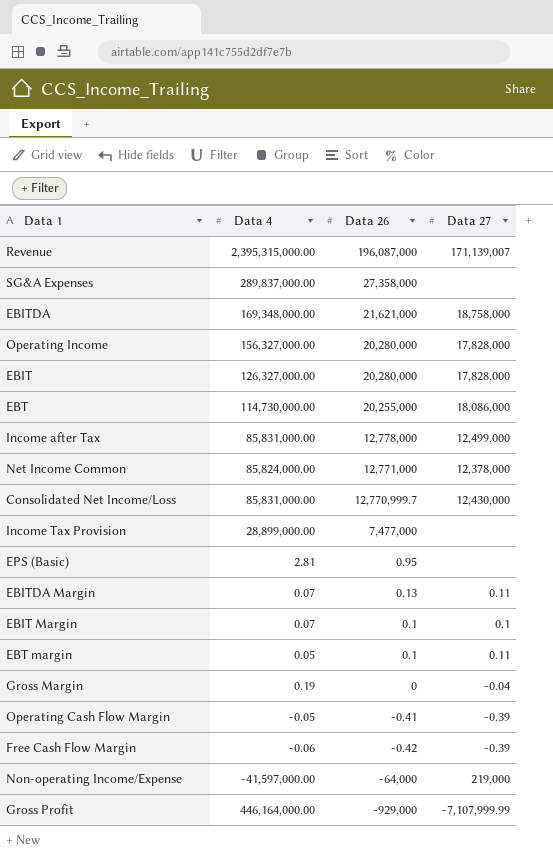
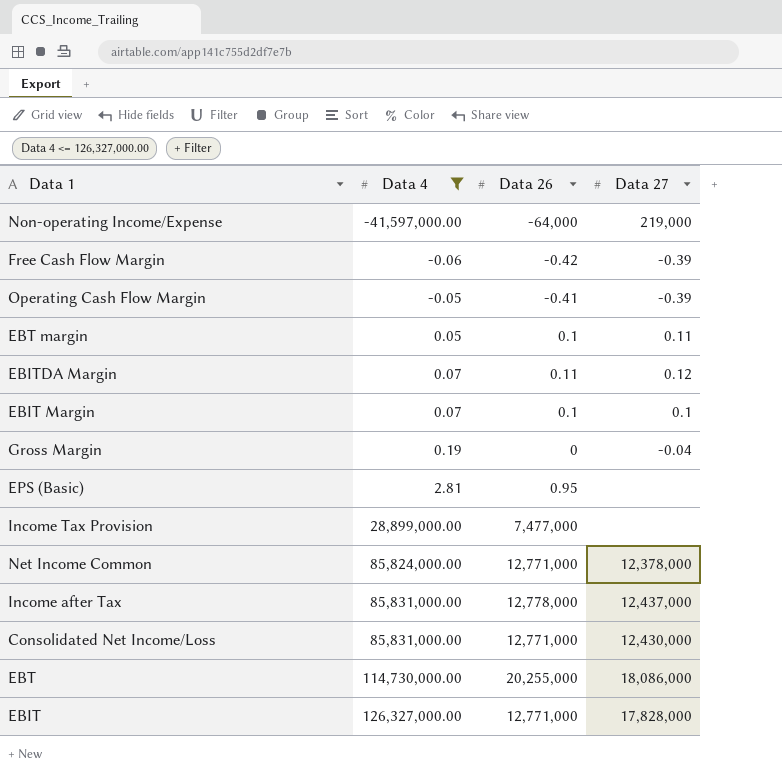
filter: none -> Data 4 <= 126,327,000.00
row order: Data 26 descending -> Data 4 ascending
EBITDA Margin | Data 26: 0.13 -> 0.11
EBITDA Margin | Data 27: 0.11 -> 0.12
Income after Tax | Data 27: 12,499,000 -> 12,437,000
Consolidated Net Income/Loss | Data 26: 12,770,999.7 -> 12,771,000
EBIT | Data 26: 20,280,000 -> 12,771,000

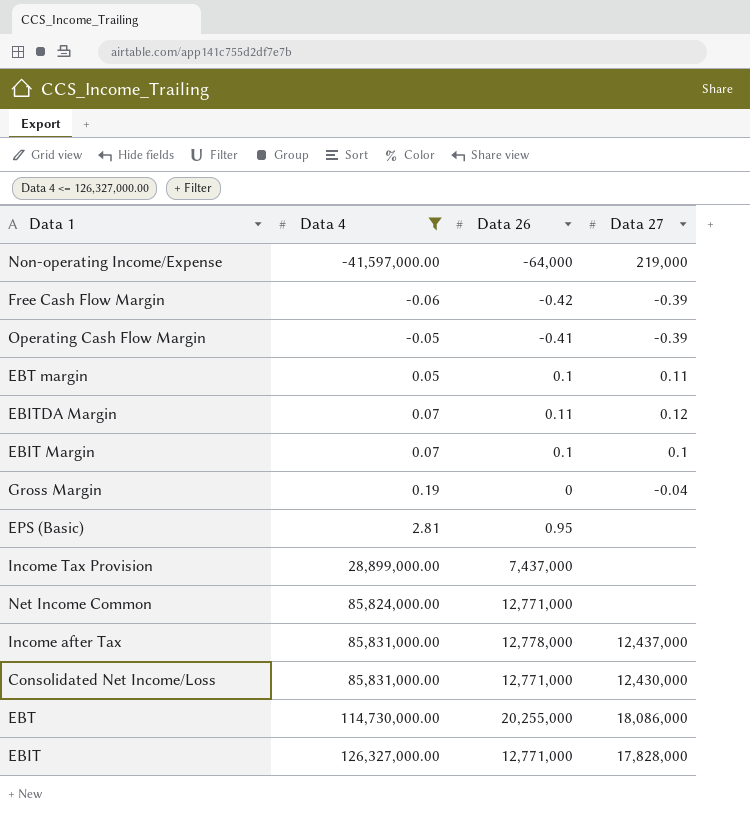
Income Tax Provision | Data 26: 7,477,000 -> 7,437,000
Net Income Common | Data 27: 12,378,000 -> none

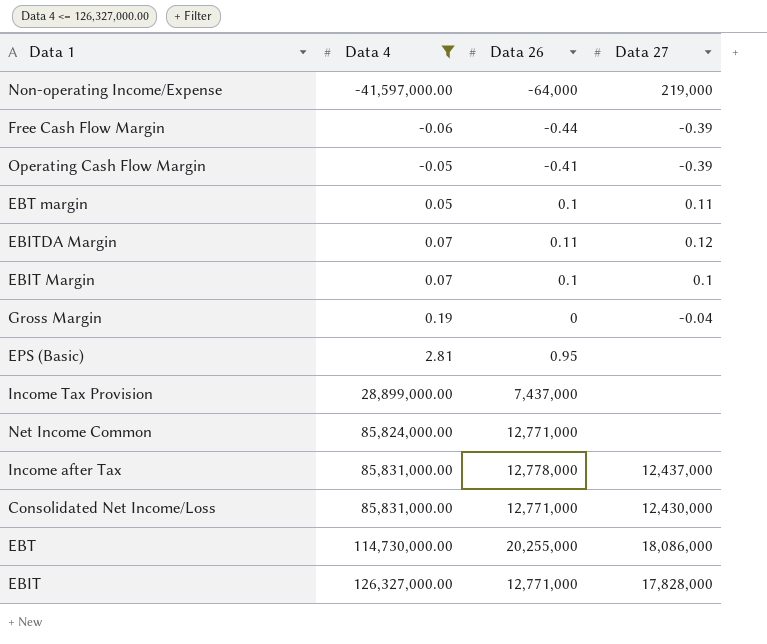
Free Cash Flow Margin | Data 26: -0.42 -> -0.44

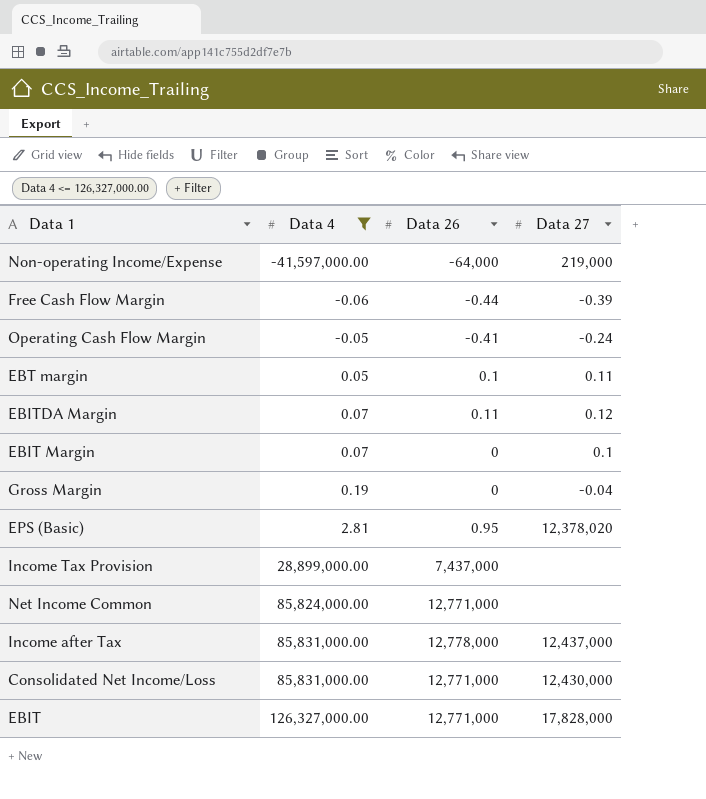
row EBT: 114,730,000.00 | 20,255,000 | 18,086,000 -> none
Operating Cash Flow Margin | Data 27: -0.39 -> -0.24
EBIT Margin | Data 26: 0.1 -> 0
EPS (Basic) | Data 27: none -> 12,378,020

